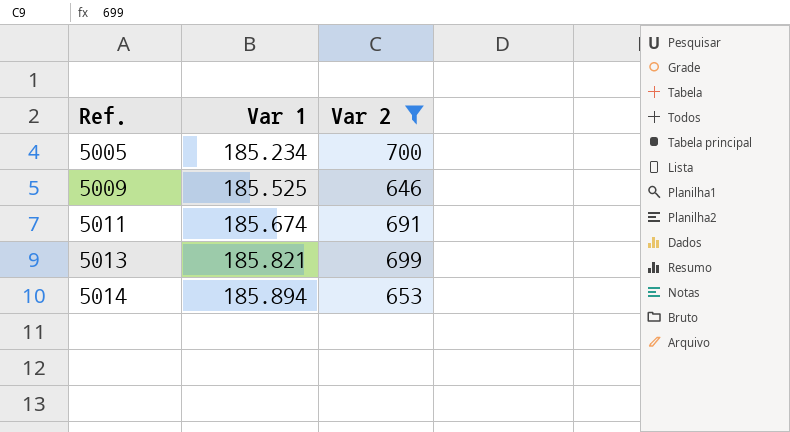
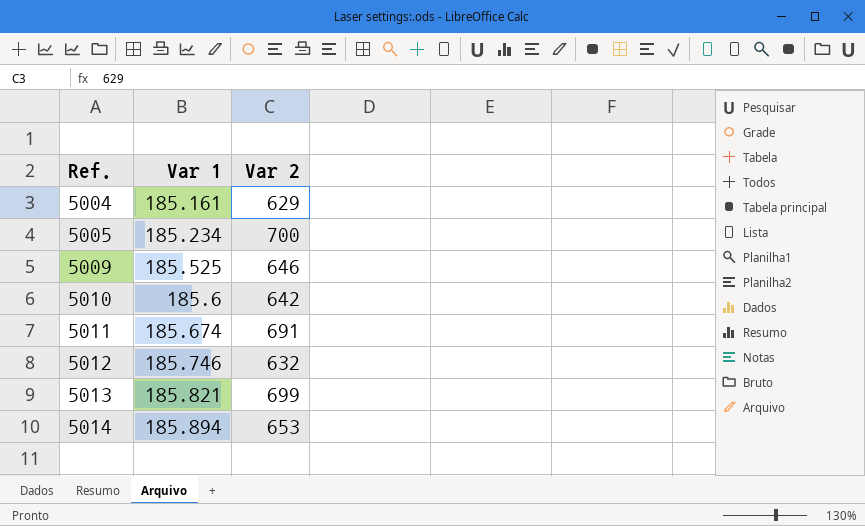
filter: Var 2 >= 646 -> none

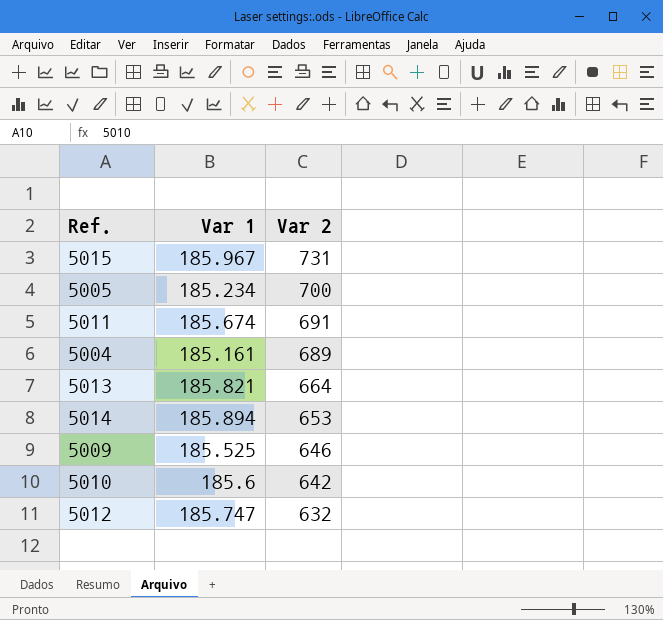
row order: Ref. ascending -> Var 2 descending
row 5015: none -> 185.967 | 731
5004 | Var 2: 629 -> 689
5013 | Var 2: 699 -> 664
5012 | Var 1: 185.746 -> 185.747

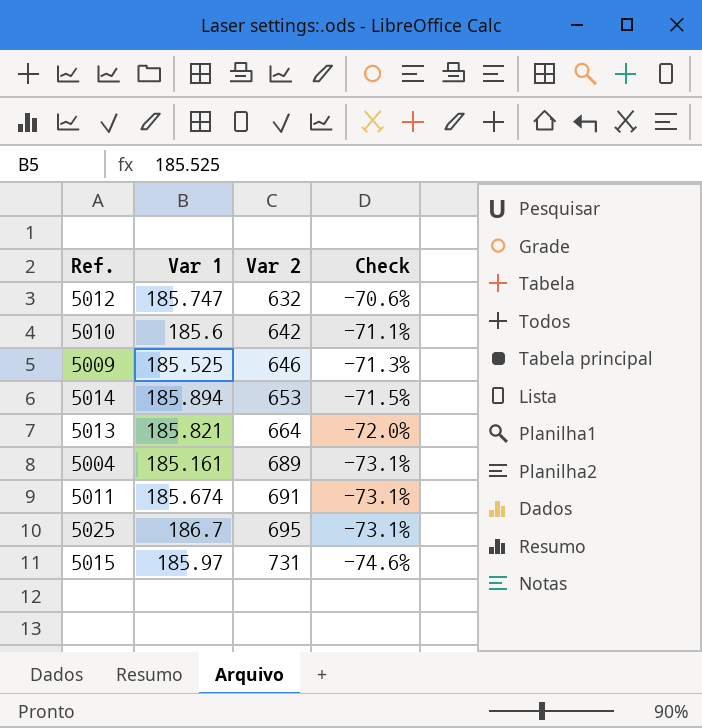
row order: Var 2 descending -> Var 2 ascending
column Check | formula: none -> ([Var 1] - [Var 2]) / [Var 2]
row 5005: 185.234 | 700 -> none
row 5025: none -> 186.7 | 695 | -73.1%
5015 | Var 1: 185.967 -> 185.97

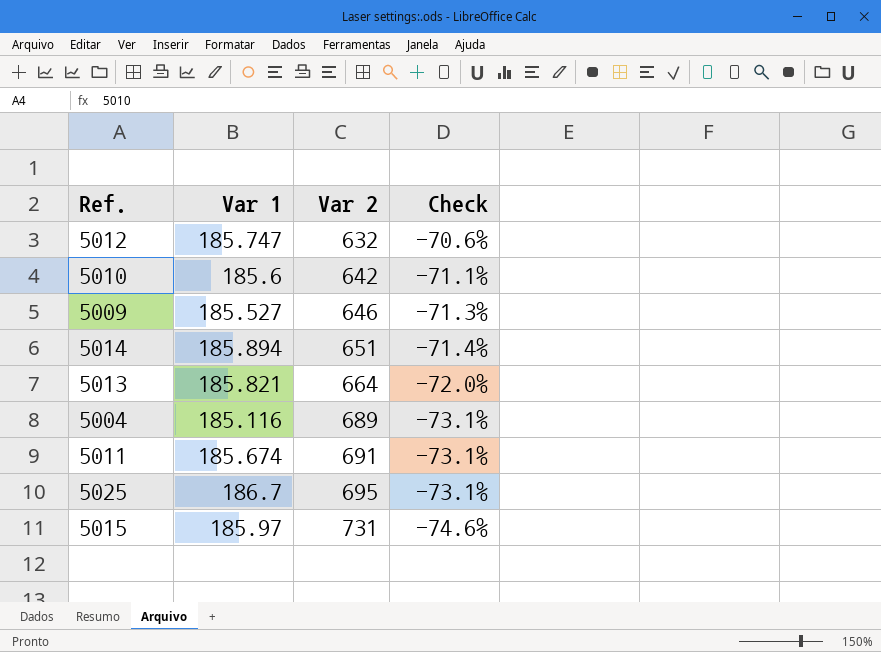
5009 | Var 1: 185.525 -> 185.527
5014 | Var 2: 653 -> 651
5014 | Check: -71.5% -> -71.4%
5004 | Var 1: 185.161 -> 185.116

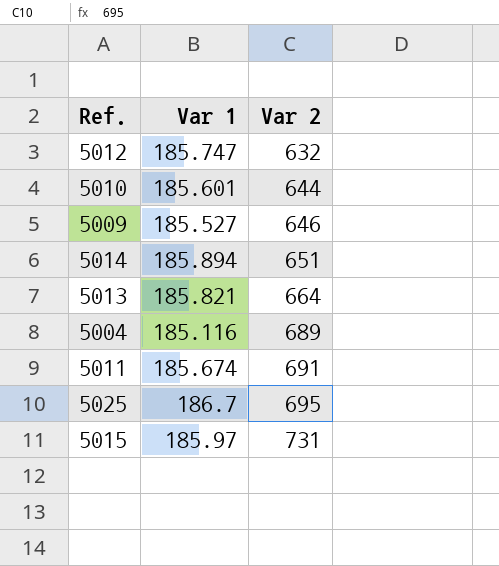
column Check | formula: ([Var 1] - [Var 2]) / [Var 2] -> none
5010 | Var 1: 185.6 -> 185.601
5010 | Var 2: 642 -> 644

